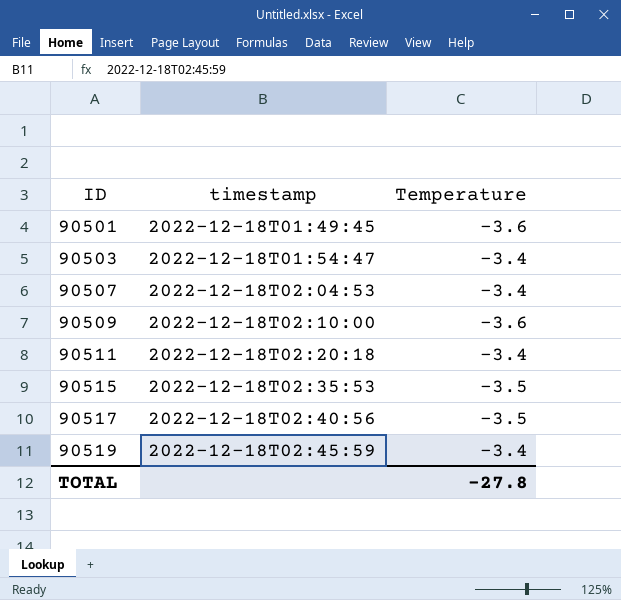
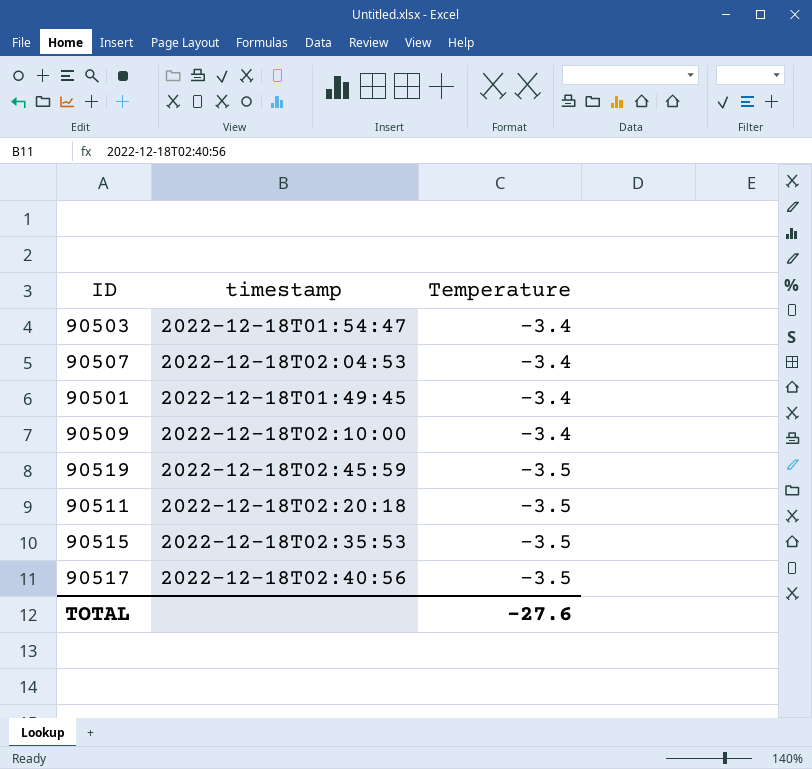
row order: ID ascending -> Temperature descending
90501 | Temperature: -3.6 -> -3.4
90509 | Temperature: -3.6 -> -3.4
90519 | Temperature: -3.4 -> -3.5
90511 | Temperature: -3.4 -> -3.5
TOTAL | Temperature: -27.8 -> -27.6

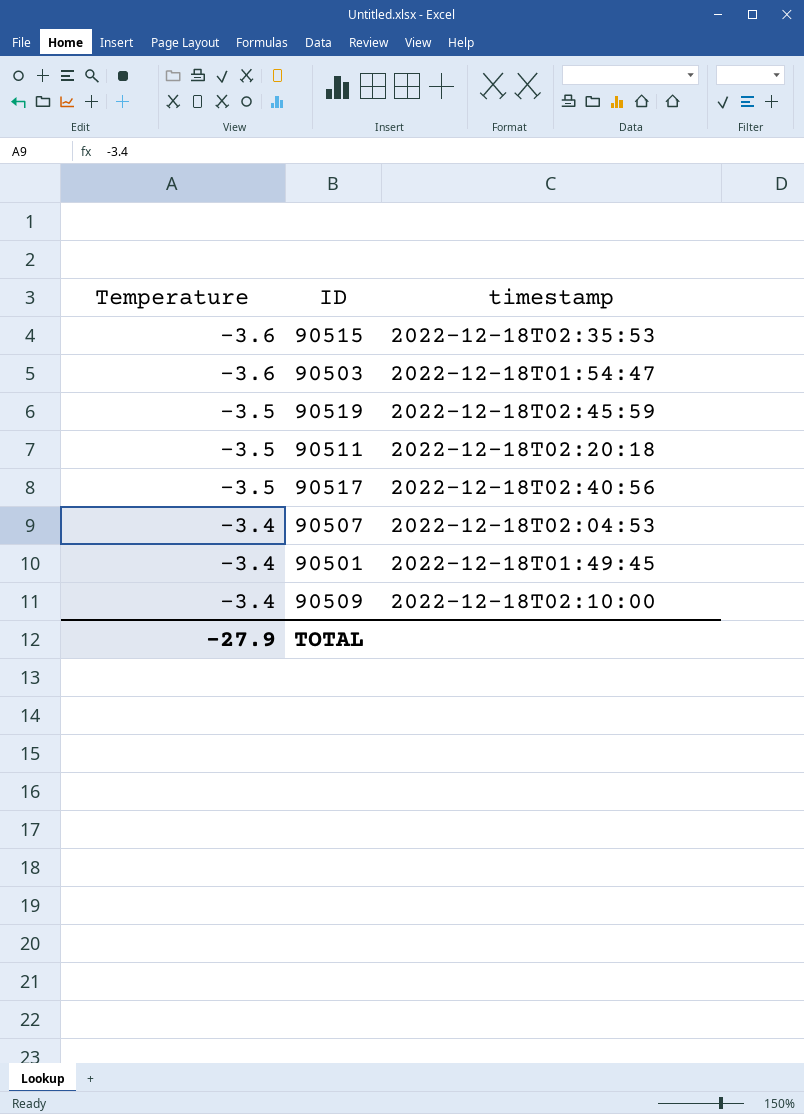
row order: Temperature descending -> Temperature ascending
column Temperature | position: 3 -> 1
90515 | Temperature: -3.5 -> -3.6
90503 | Temperature: -3.4 -> -3.6
TOTAL | Temperature: -27.6 -> -27.9

